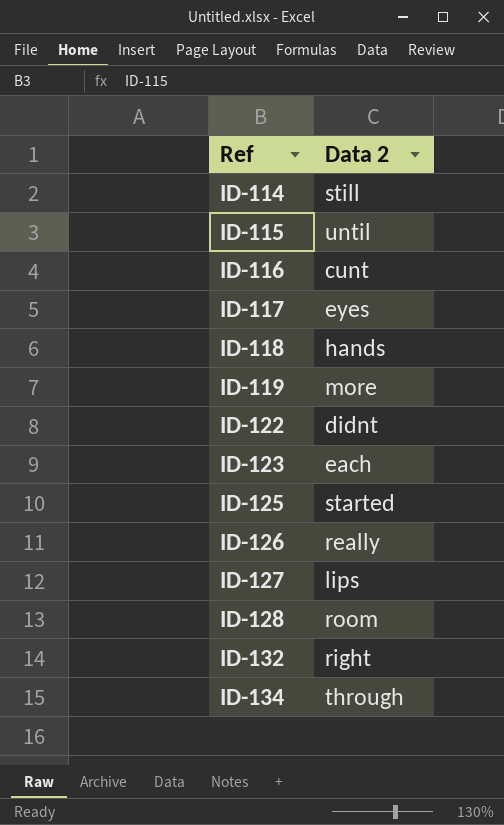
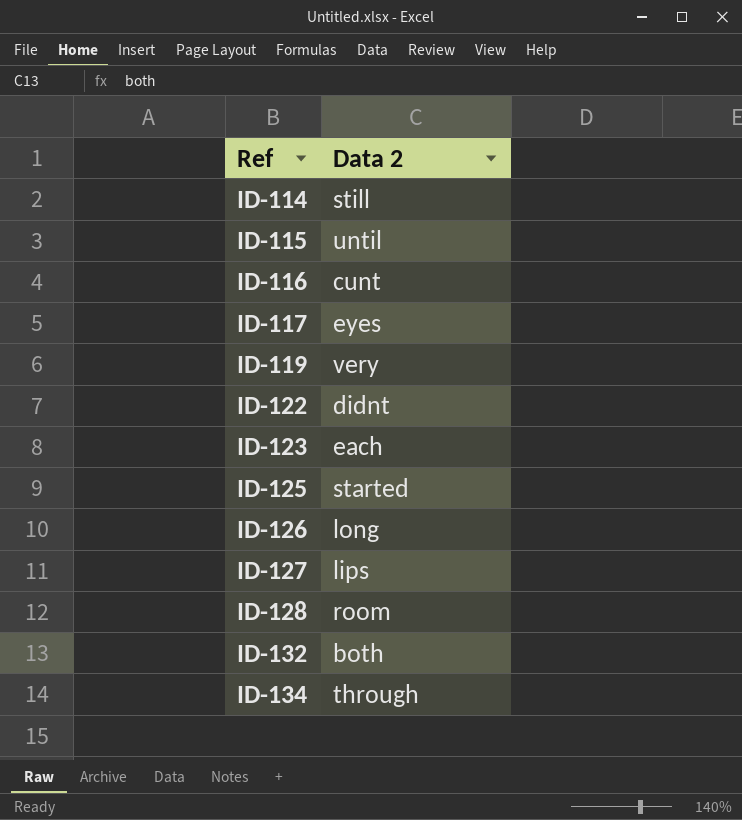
row ID-118: hands -> none
ID-119 | Data 2: more -> very
ID-126 | Data 2: really -> long
ID-132 | Data 2: right -> both

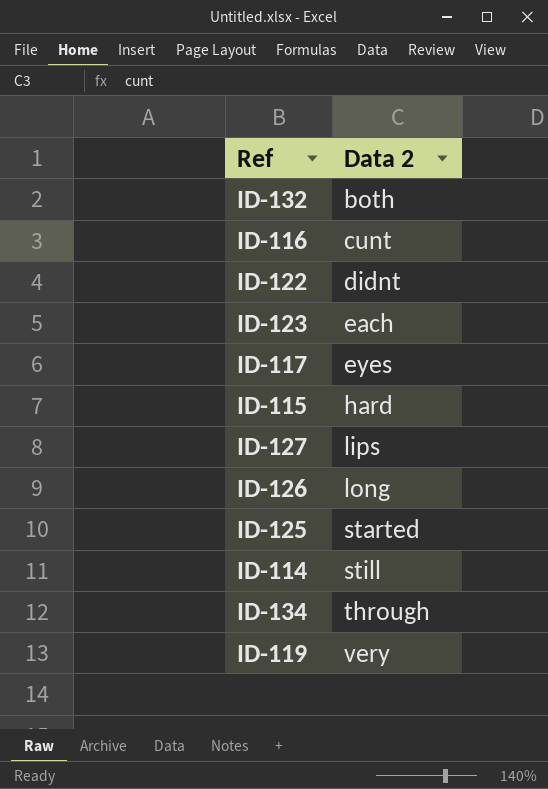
row order: Ref ascending -> Data 2 ascending
row ID-128: room -> none
ID-115 | Data 2: until -> hard

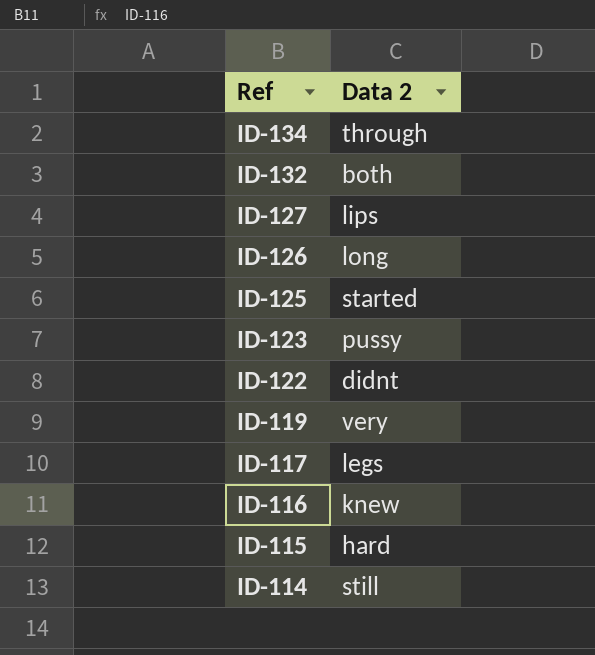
row order: Data 2 ascending -> Ref descending
ID-123 | Data 2: each -> pussy
ID-117 | Data 2: eyes -> legs
ID-116 | Data 2: cunt -> knew

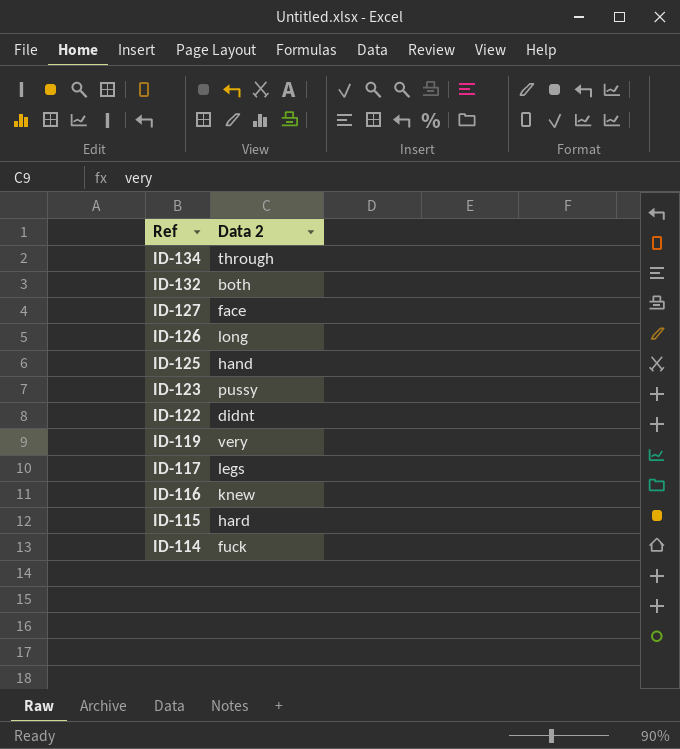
ID-127 | Data 2: lips -> face
ID-125 | Data 2: started -> hand
ID-114 | Data 2: still -> fuck

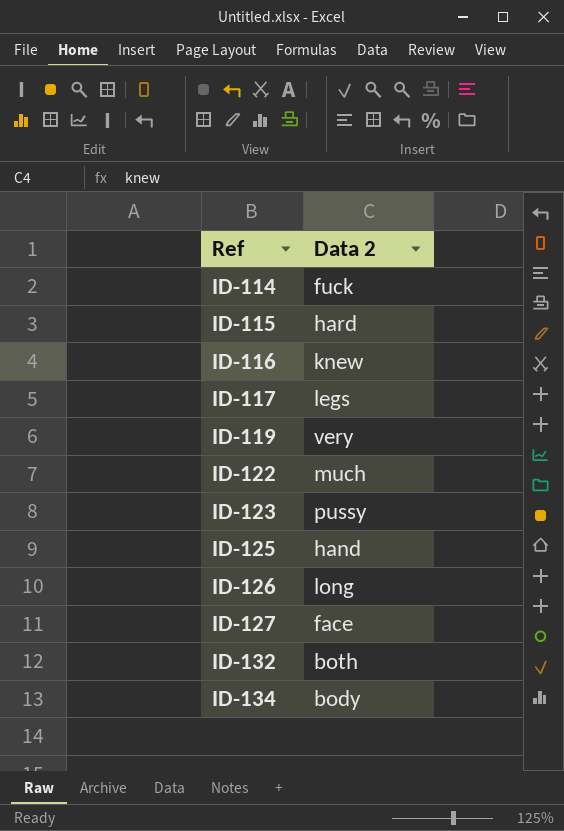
row order: Ref descending -> Ref ascending
ID-122 | Data 2: didnt -> much
ID-134 | Data 2: through -> body

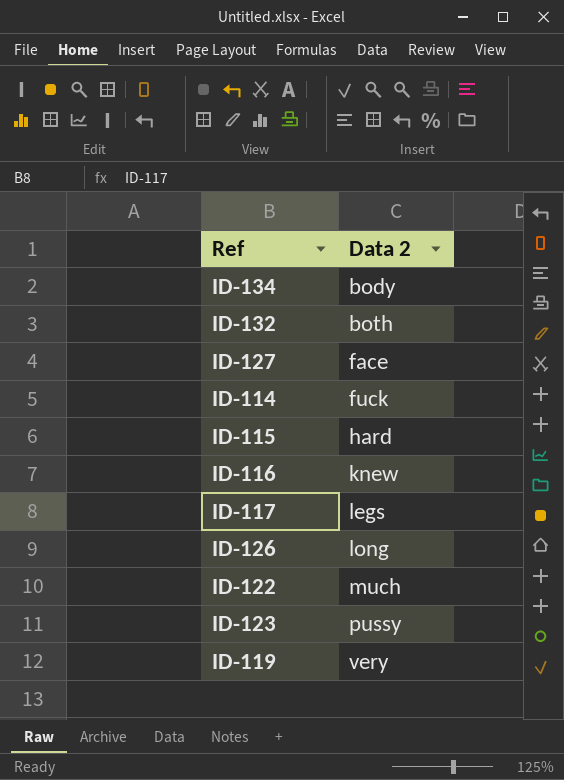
row order: Ref ascending -> Data 2 ascending
row ID-125: hand -> none

